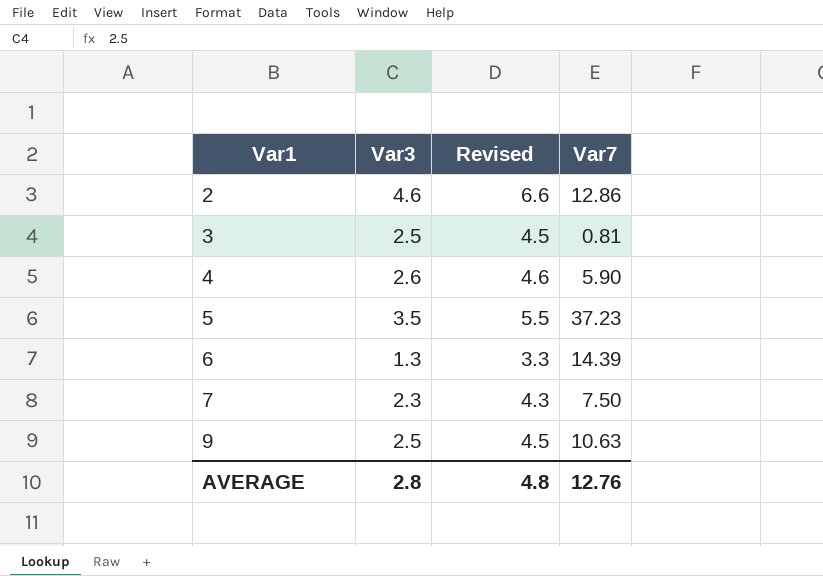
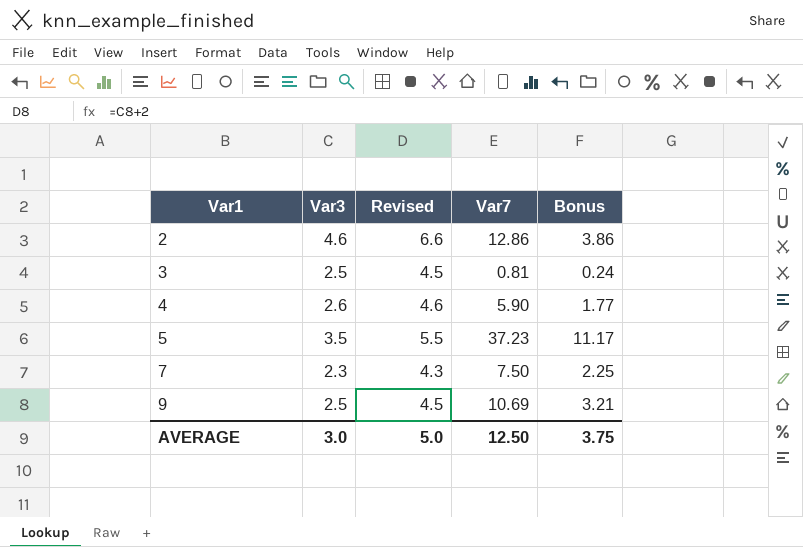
column Bonus | formula: none -> [Var7] * 0.3
row 6: 1.3 | 3.3 | 14.39 -> none
9 | Var7: 10.63 -> 10.69
AVERAGE | Var3: 2.8 -> 3.0
AVERAGE | Revised: 4.8 -> 5.0
AVERAGE | Var7: 12.76 -> 12.50

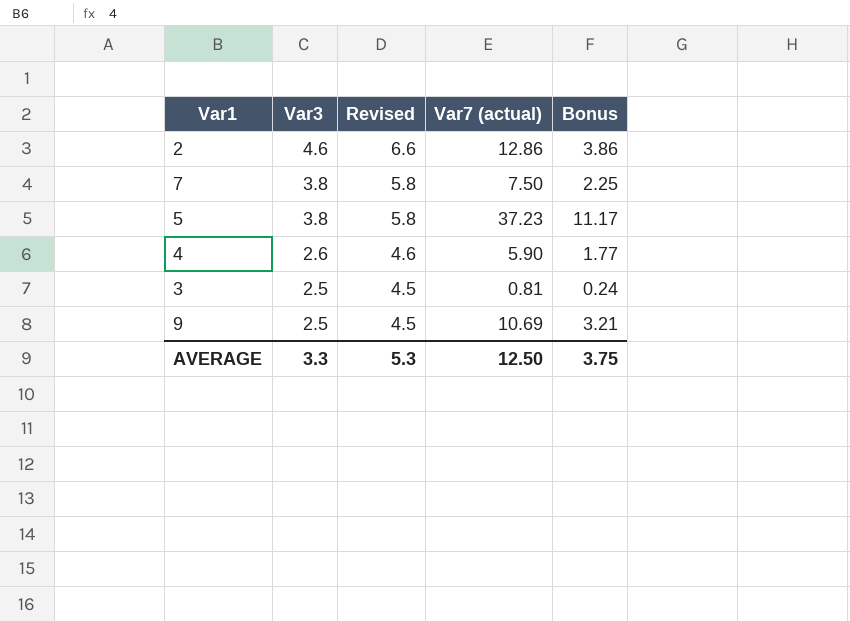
row order: Var1 ascending -> Var3 descending
column name: Var7 -> Var7 (actual)
7 | Var3: 2.3 -> 3.8
7 | Revised: 4.3 -> 5.8
5 | Var3: 3.5 -> 3.8
5 | Revised: 5.5 -> 5.8
AVERAGE | Var3: 3.0 -> 3.3
AVERAGE | Revised: 5.0 -> 5.3

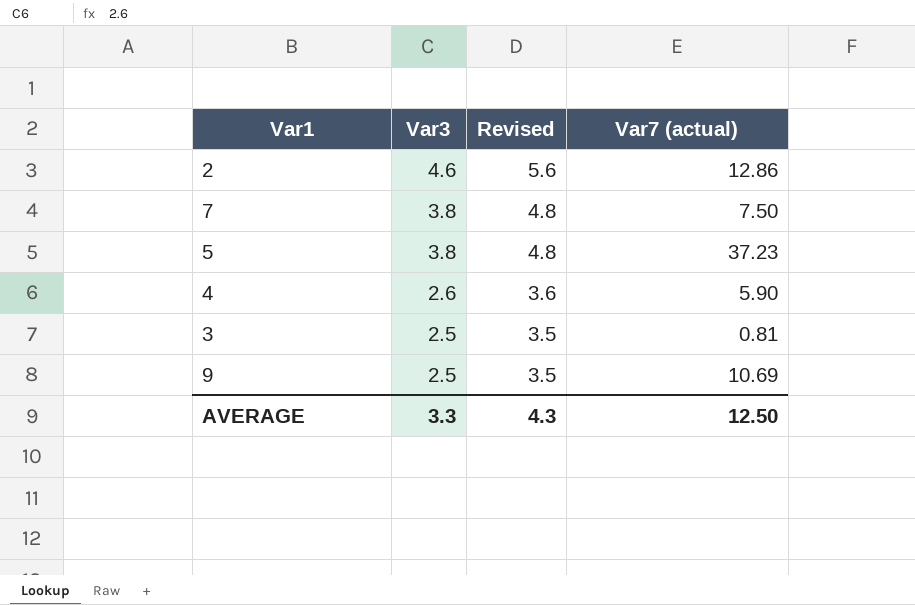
column Bonus | formula: [Var7 (actual)] * 0.3 -> none
column Revised | formula: [Var3] + 2 -> [Var3] + 1
AVERAGE | Revised: 5.3 -> 4.3

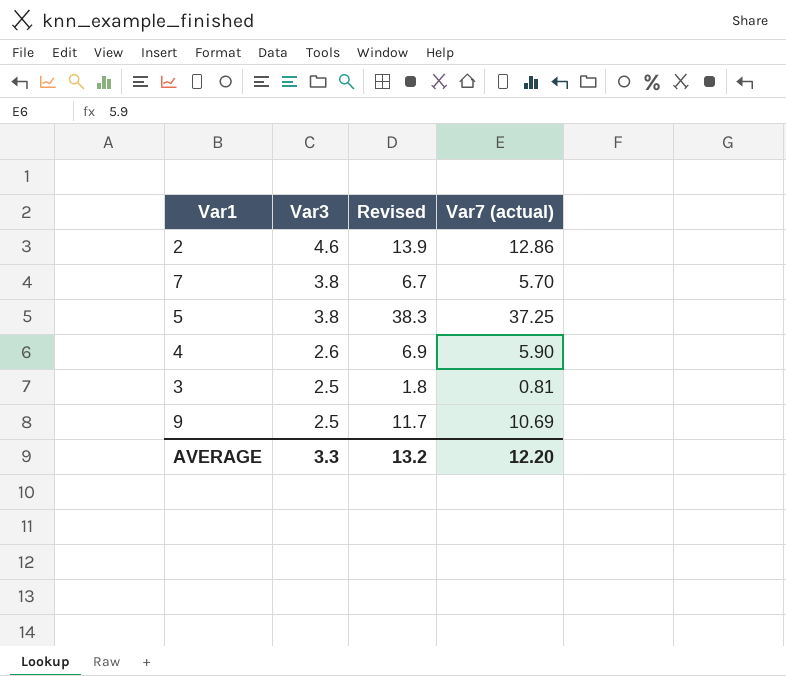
column Revised | formula: [Var3] + 1 -> [Var7 (actual)] + 1
7 | Var7 (actual): 7.50 -> 5.70
5 | Var7 (actual): 37.23 -> 37.25
AVERAGE | Revised: 4.3 -> 13.2
AVERAGE | Var7 (actual): 12.50 -> 12.20

